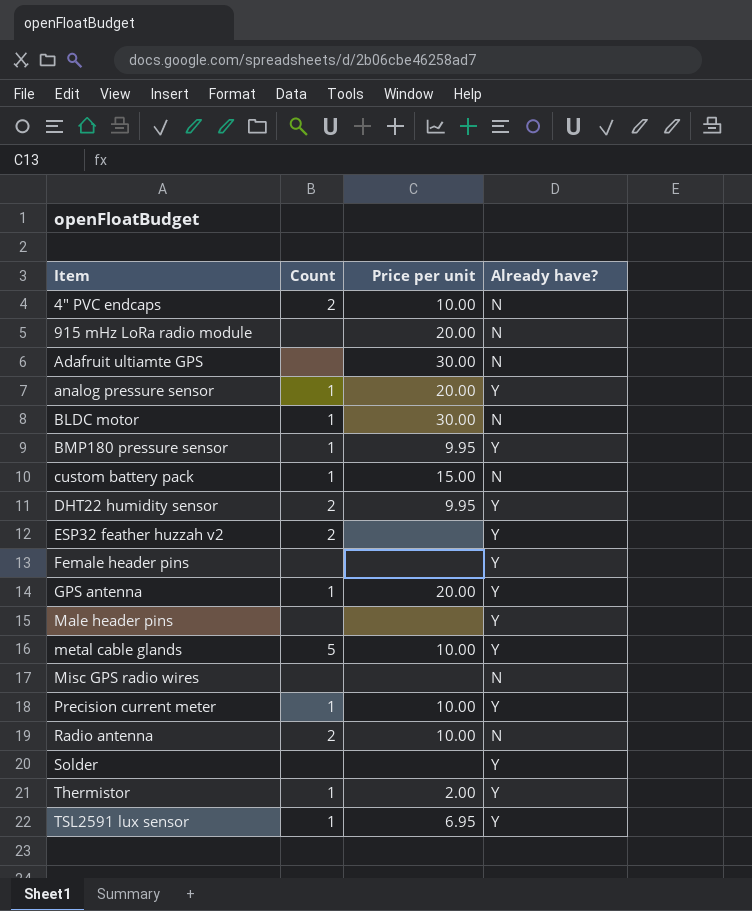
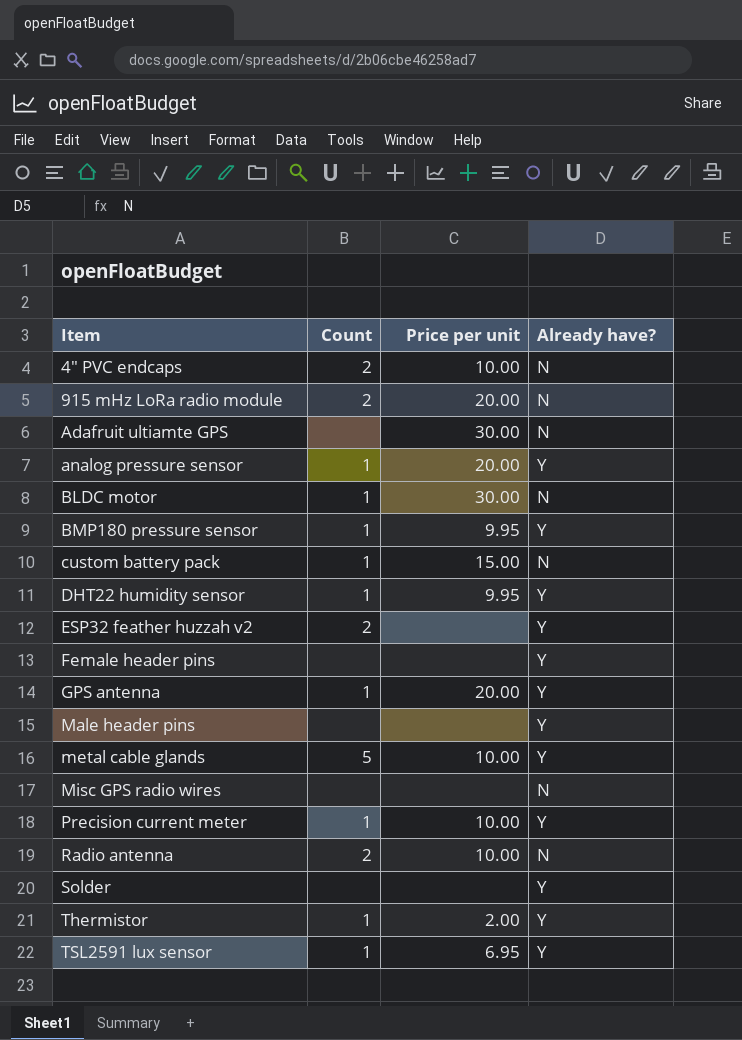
915 mHz LoRa radio module | Count: none -> 2
DHT22 humidity sensor | Count: 2 -> 1

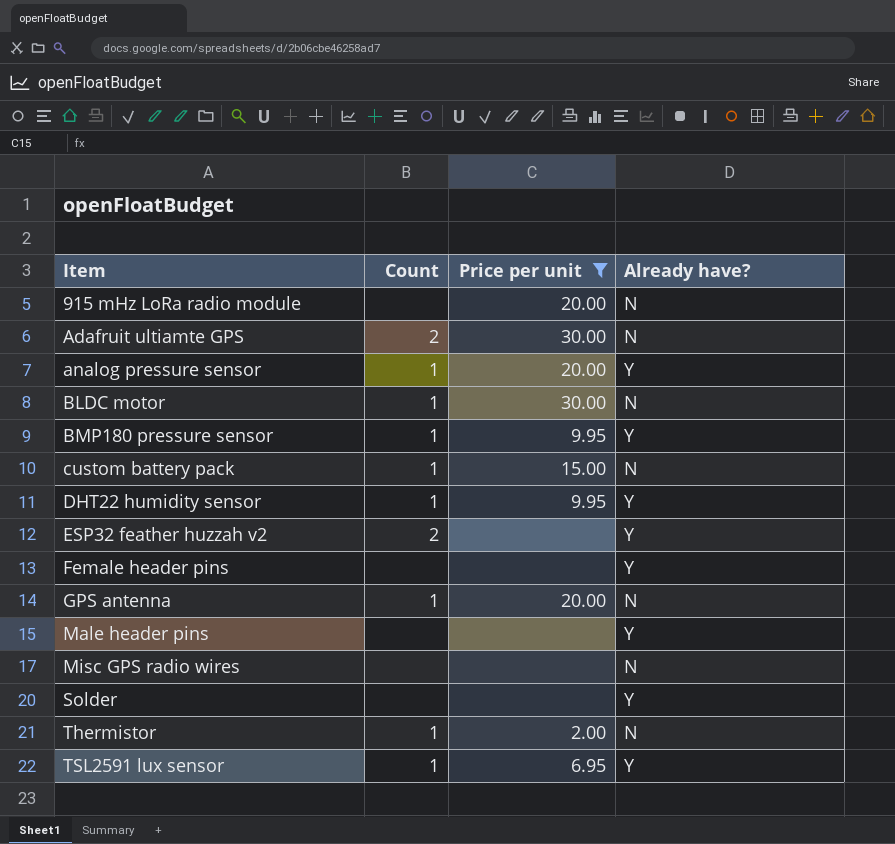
filter: none -> Price per unit != 10.00
915 mHz LoRa radio module | Count: 2 -> none
Adafruit ultiamte GPS | Count: none -> 2
GPS antenna | Already have?: Y -> N
Thermistor | Already have?: Y -> N

